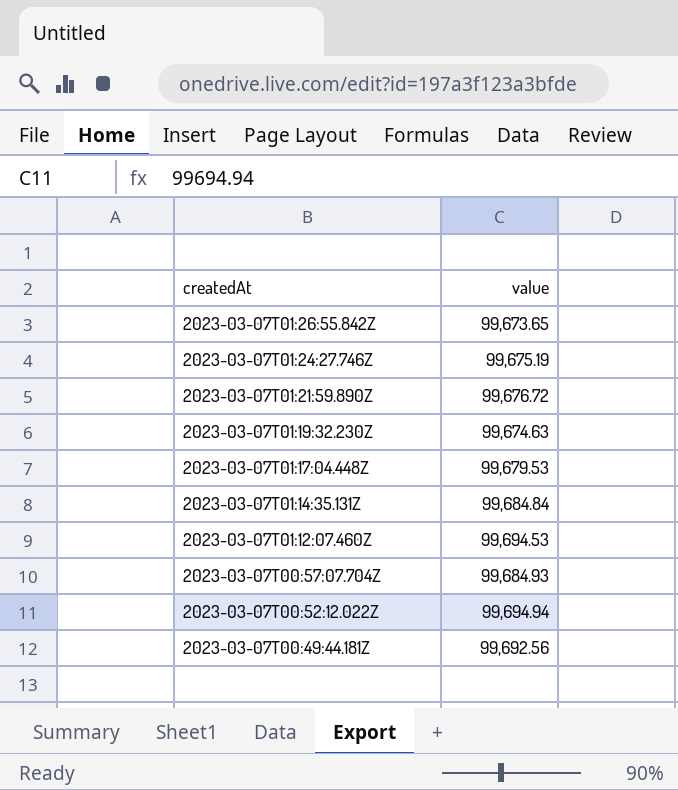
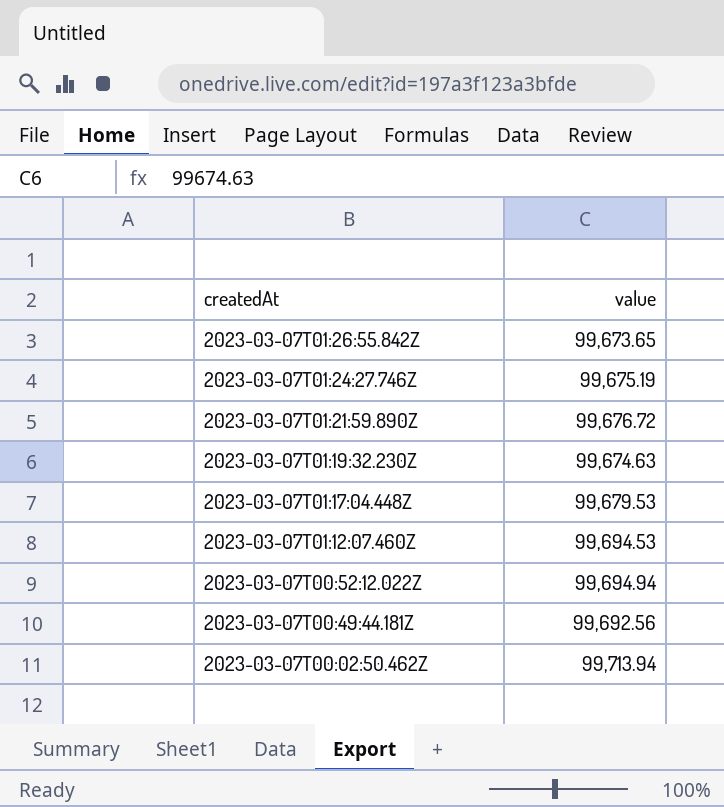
row 2023-03-07T01:14:35.131Z: 99,684.84 -> none
row 2023-03-07T00:57:07.704Z: 99,684.93 -> none
row 2023-03-07T00:02:50.462Z: none -> 99,713.94

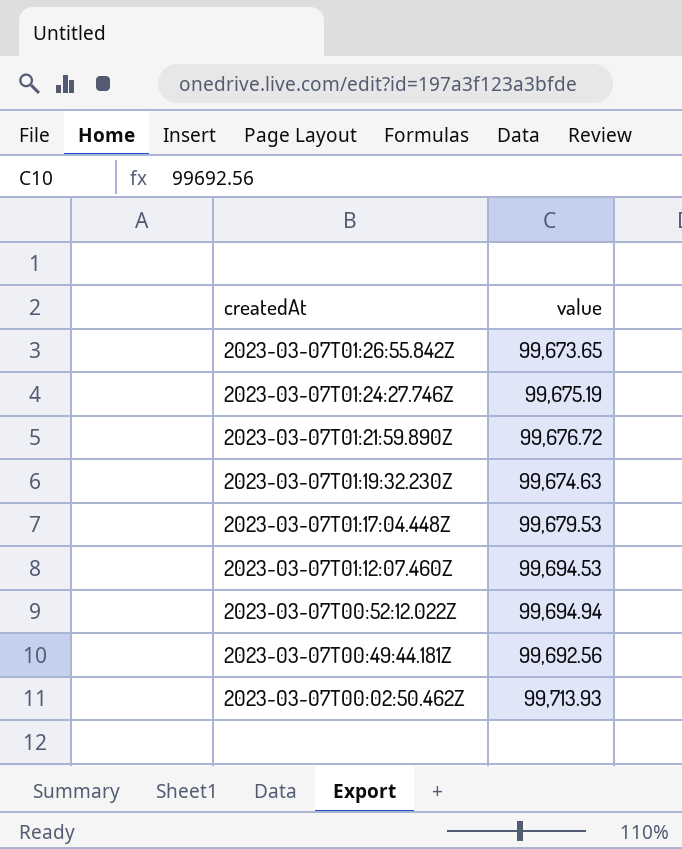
2023-03-07T00:02:50.462Z | value: 99,713.94 -> 99,713.93

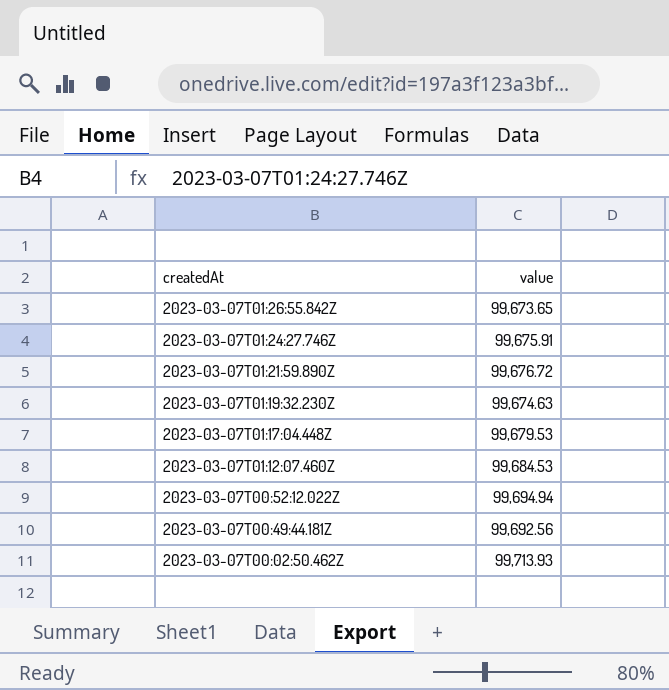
2023-03-07T01:24:27.746Z | value: 99,675.19 -> 99,675.91
2023-03-07T01:12:07.460Z | value: 99,694.53 -> 99,684.53

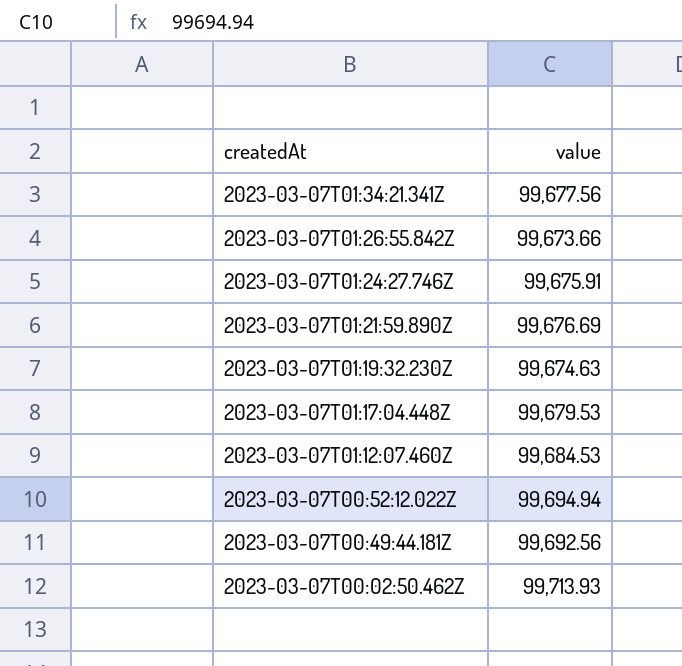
row 2023-03-07T01:34:21.341Z: none -> 99,677.56
2023-03-07T01:26:55.842Z | value: 99,673.65 -> 99,673.66
2023-03-07T01:21:59.890Z | value: 99,676.72 -> 99,676.69

